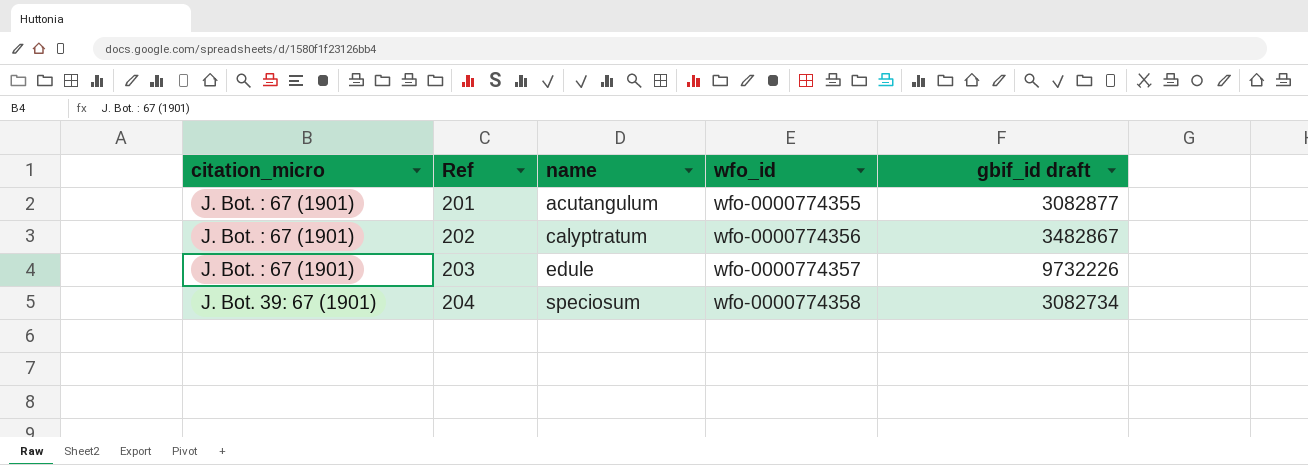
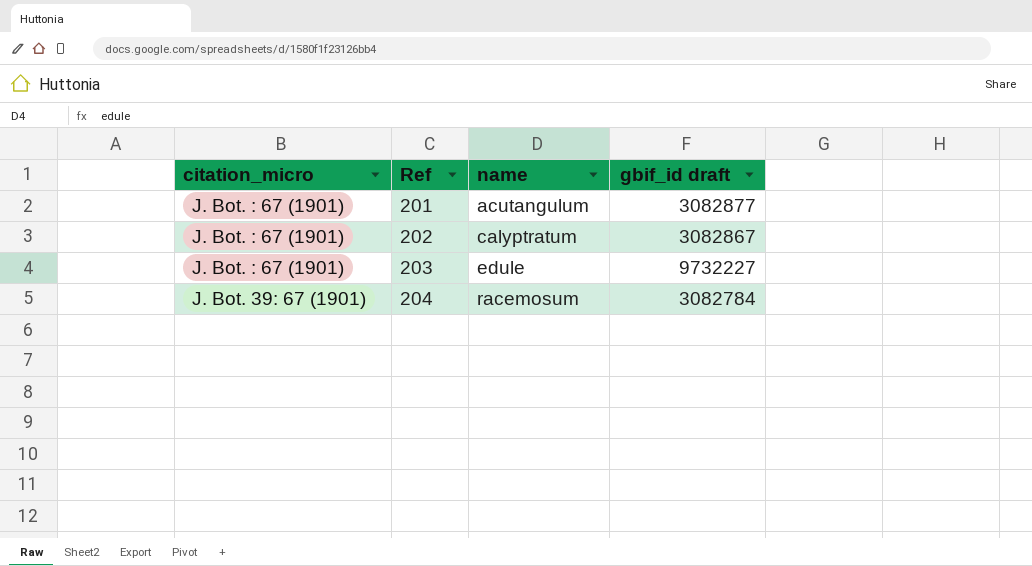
column wfo_id | position: 4 -> none
202 | gbif_id draft: 3482867 -> 3082867
203 | gbif_id draft: 9732226 -> 9732227
204 | name: speciosum -> racemosum
204 | gbif_id draft: 3082734 -> 3082784

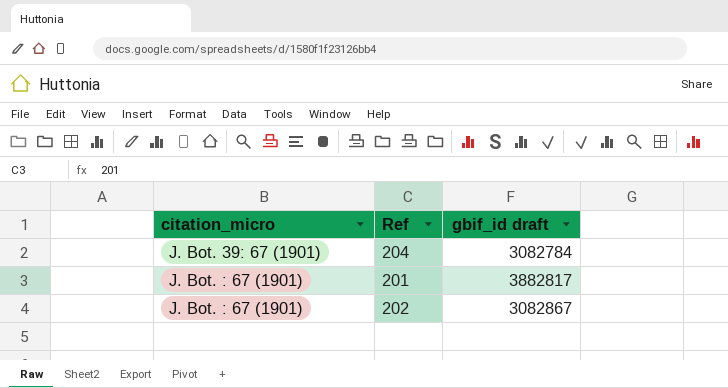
row order: citation_micro descending -> citation_micro ascending
column name | position: 3 -> none
row 203: J. Bot. : 67 (1901) | edule | 9732227 -> none
201 | gbif_id draft: 3082877 -> 3882817

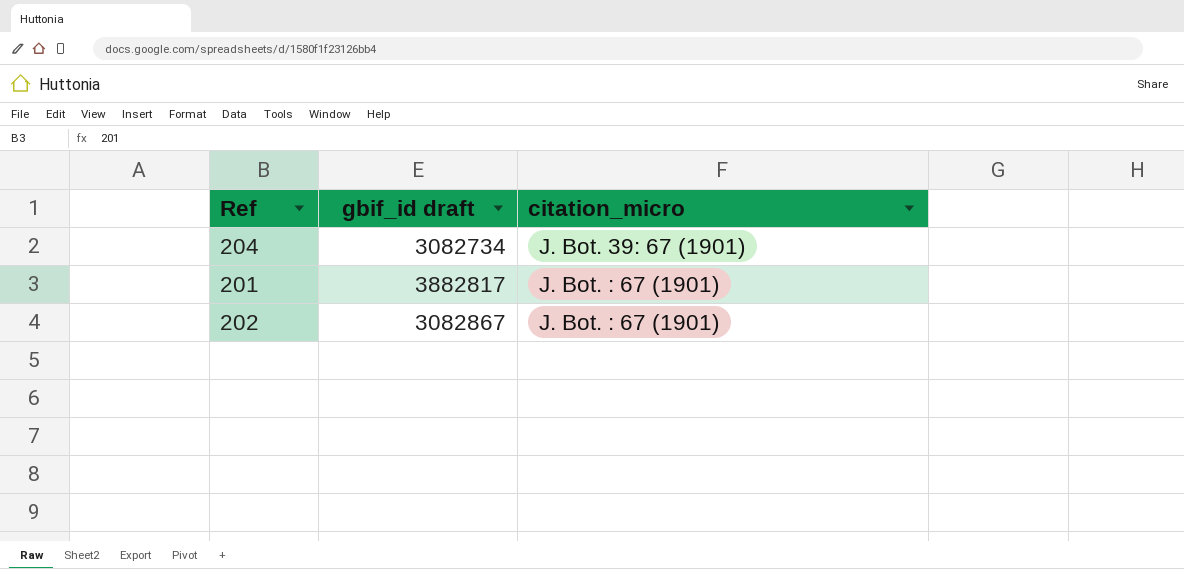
column citation_micro | position: 1 -> 3
204 | gbif_id draft: 3082784 -> 3082734

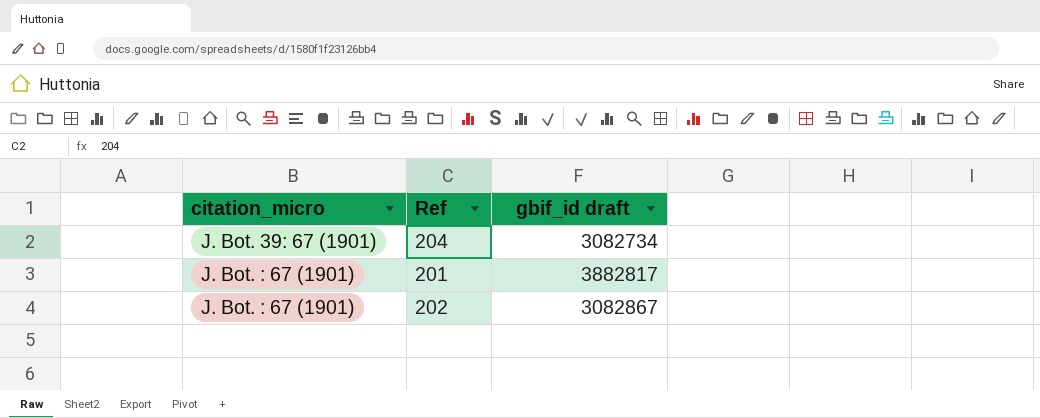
column citation_micro | position: 3 -> 1

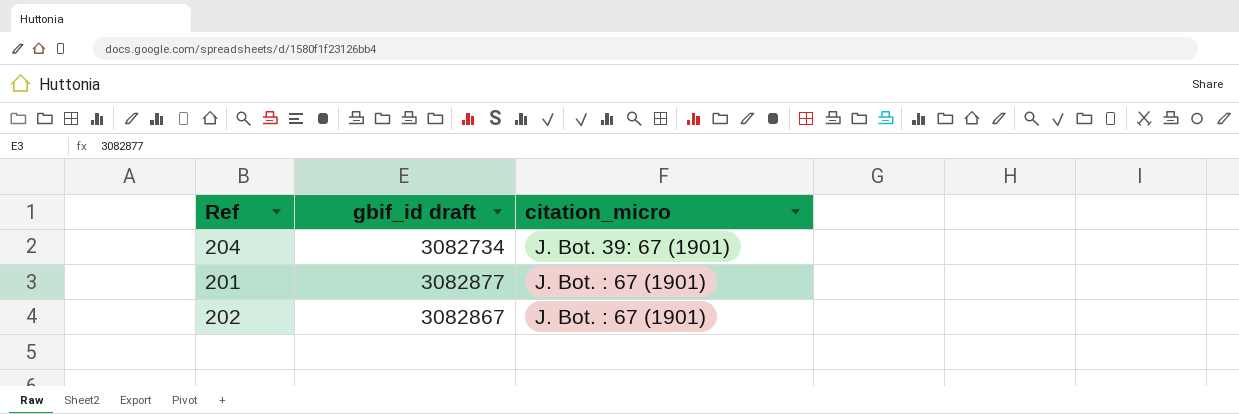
column citation_micro | position: 1 -> 3
201 | gbif_id draft: 3882817 -> 3082877

